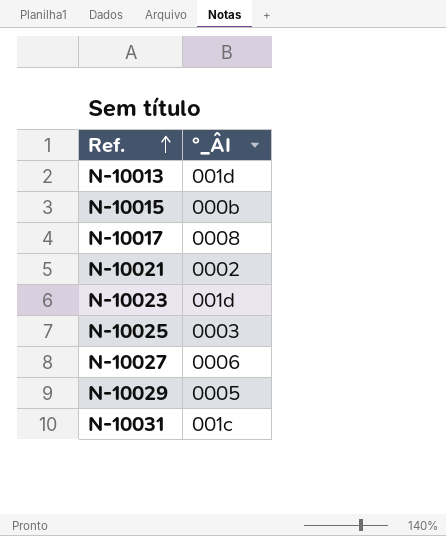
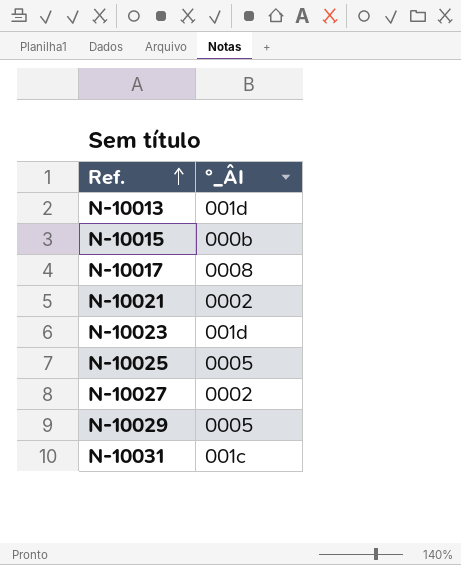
N-10025 | °_ÂI: 0003 -> 0005
N-10027 | °_ÂI: 0006 -> 0002

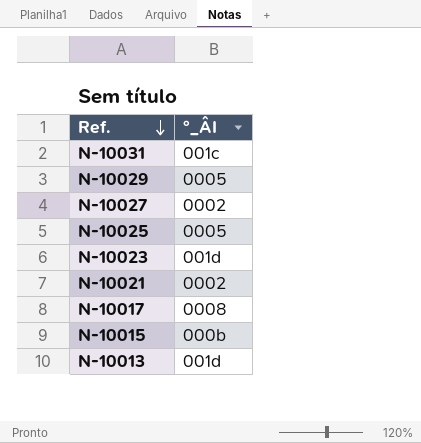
row order: Ref. ascending -> Ref. descending

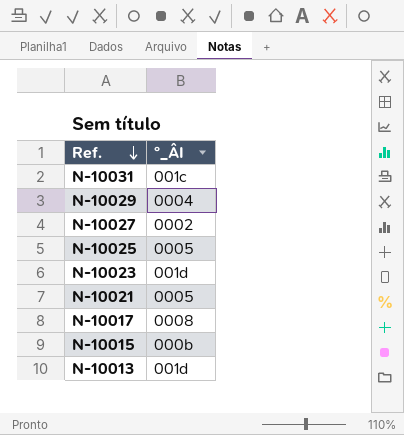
N-10029 | °_ÂI: 0005 -> 0004
N-10021 | °_ÂI: 0002 -> 0005

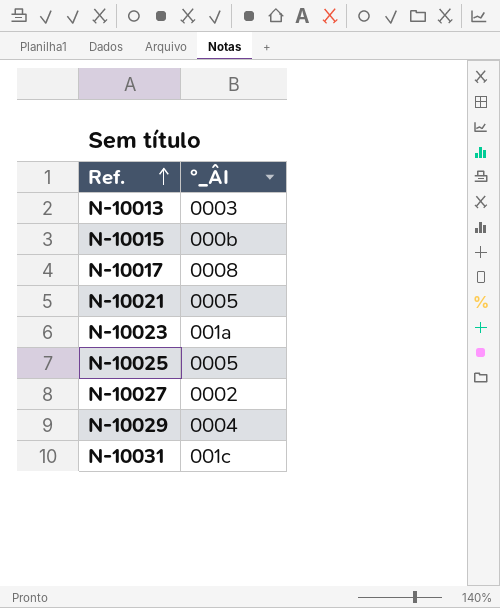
row order: Ref. descending -> Ref. ascending
N-10013 | °_ÂI: 001d -> 0003
N-10023 | °_ÂI: 001d -> 001a

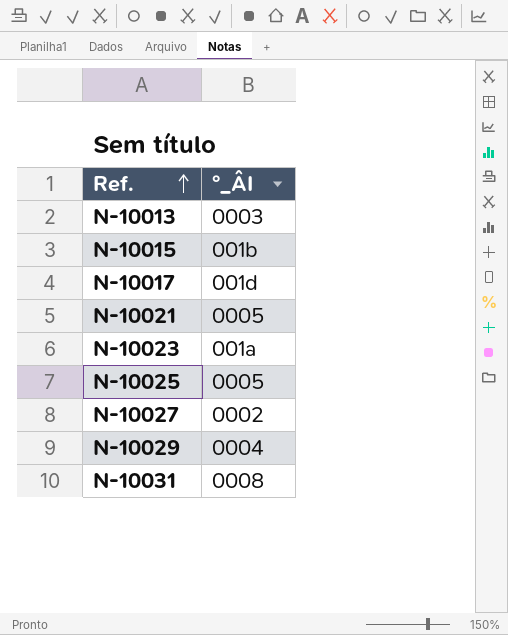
N-10015 | °_ÂI: 000b -> 001b
N-10017 | °_ÂI: 0008 -> 001d
N-10031 | °_ÂI: 001c -> 0008

